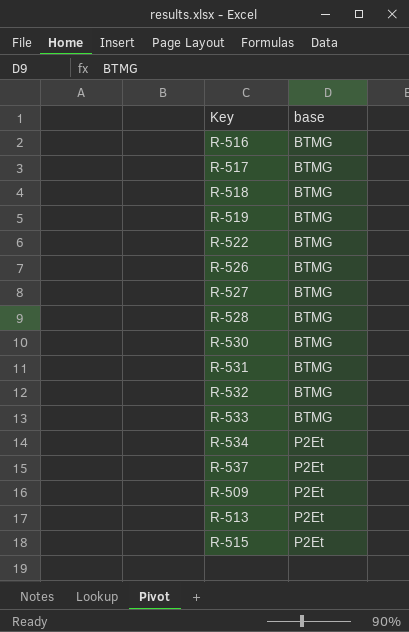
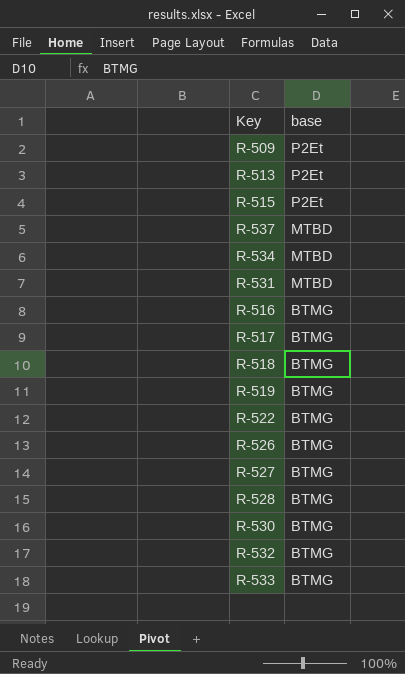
row order: base ascending -> base descending
R-537 | base: P2Et -> MTBD
R-534 | base: P2Et -> MTBD
R-531 | base: BTMG -> MTBD

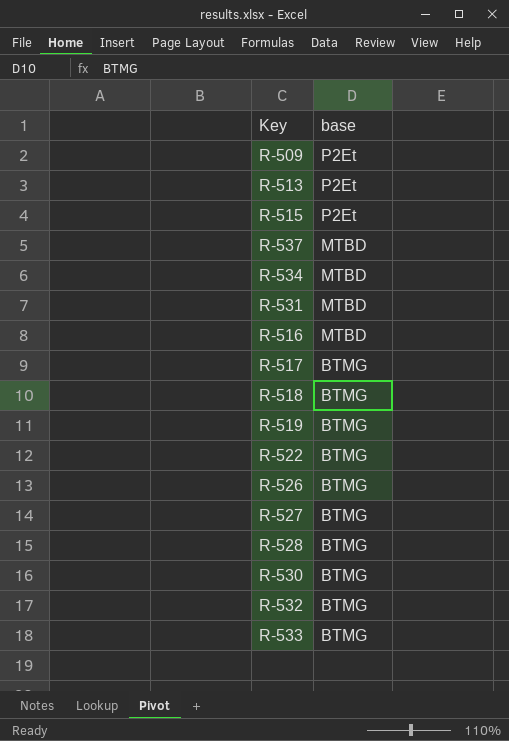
R-516 | base: BTMG -> MTBD

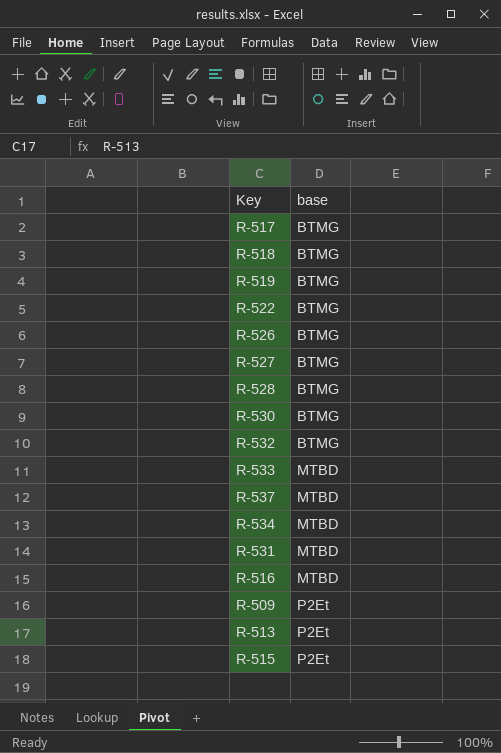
row order: base descending -> base ascending
R-533 | base: BTMG -> MTBD

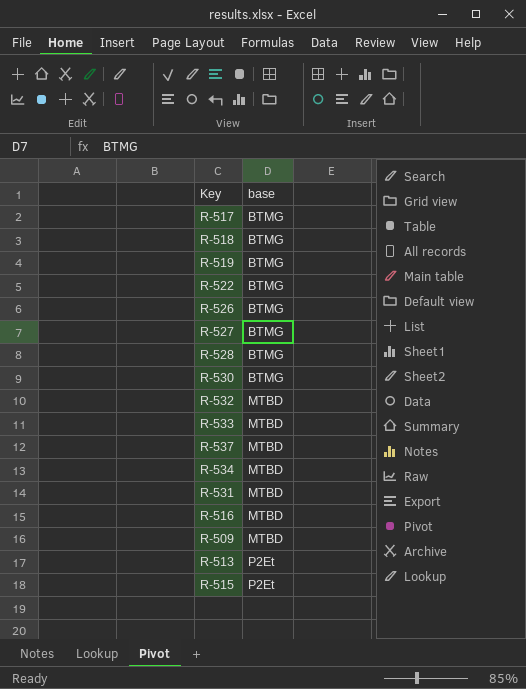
R-532 | base: BTMG -> MTBD
R-509 | base: P2Et -> MTBD

